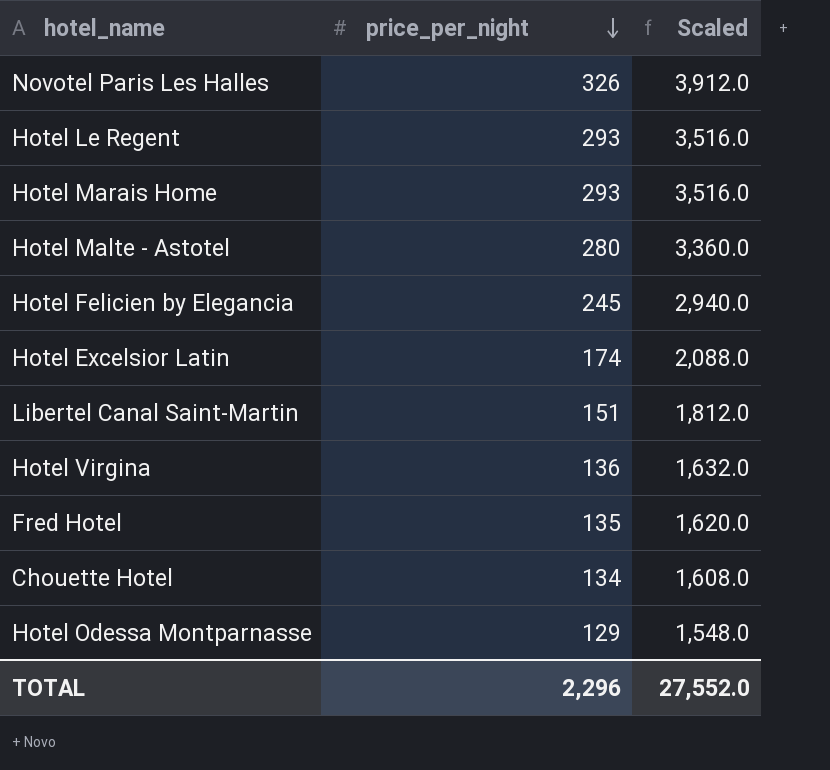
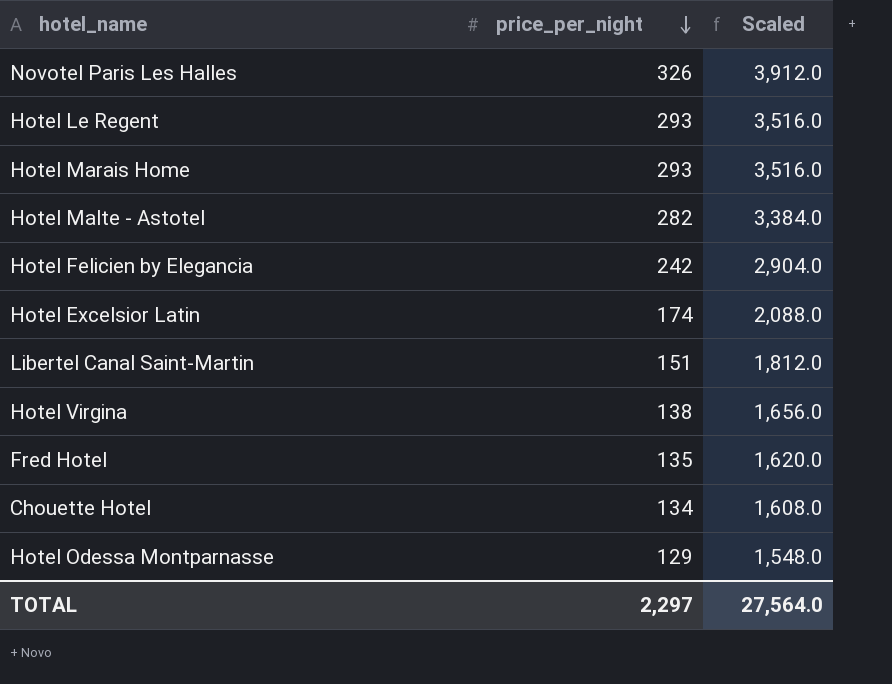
Hotel Malte - Astotel | price_per_night: 280 -> 282
Hotel Malte - Astotel | Scaled: 3,360.0 -> 3,384.0
Hotel Felicien by Elegancia | price_per_night: 245 -> 242
Hotel Felicien by Elegancia | Scaled: 2,940.0 -> 2,904.0
Hotel Virgina | price_per_night: 136 -> 138
Hotel Virgina | Scaled: 1,632.0 -> 1,656.0
TOTAL | price_per_night: 2,296 -> 2,297
TOTAL | Scaled: 27,552.0 -> 27,564.0

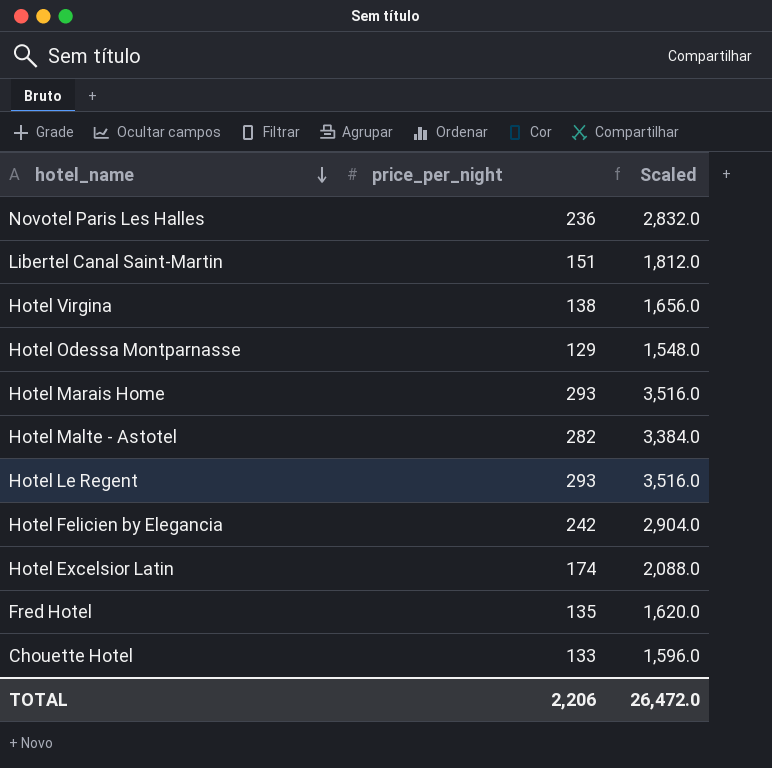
row order: price_per_night descending -> hotel_name descending
Novotel Paris Les Halles | price_per_night: 326 -> 236
Novotel Paris Les Halles | Scaled: 3,912.0 -> 2,832.0
Chouette Hotel | price_per_night: 134 -> 133
Chouette Hotel | Scaled: 1,608.0 -> 1,596.0
TOTAL | price_per_night: 2,297 -> 2,206
TOTAL | Scaled: 27,564.0 -> 26,472.0

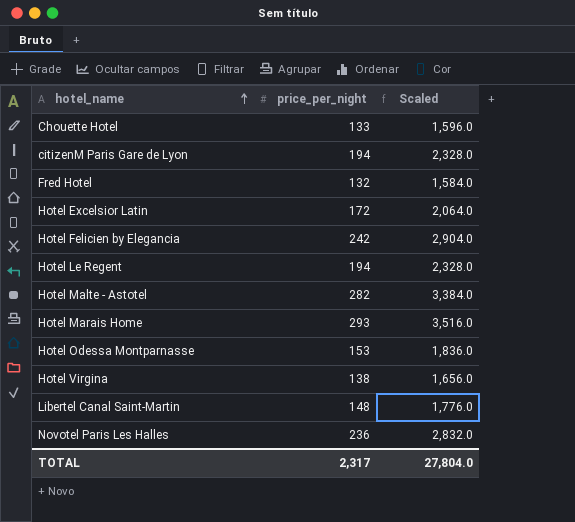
row order: hotel_name descending -> hotel_name ascending
row citizenM Paris Gare de Lyon: none -> 194 | 2,328.0
Fred Hotel | price_per_night: 135 -> 132
Fred Hotel | Scaled: 1,620.0 -> 1,584.0
Hotel Excelsior Latin | price_per_night: 174 -> 172
Hotel Excelsior Latin | Scaled: 2,088.0 -> 2,064.0
Hotel Le Regent | price_per_night: 293 -> 194
Hotel Le Regent | Scaled: 3,516.0 -> 2,328.0
Hotel Odessa Montparnasse | price_per_night: 129 -> 153
Hotel Odessa Montparnasse | Scaled: 1,548.0 -> 1,836.0
Libertel Canal Saint-Martin | price_per_night: 151 -> 148
Libertel Canal Saint-Martin | Scaled: 1,812.0 -> 1,776.0
TOTAL | price_per_night: 2,206 -> 2,317
TOTAL | Scaled: 26,472.0 -> 27,804.0

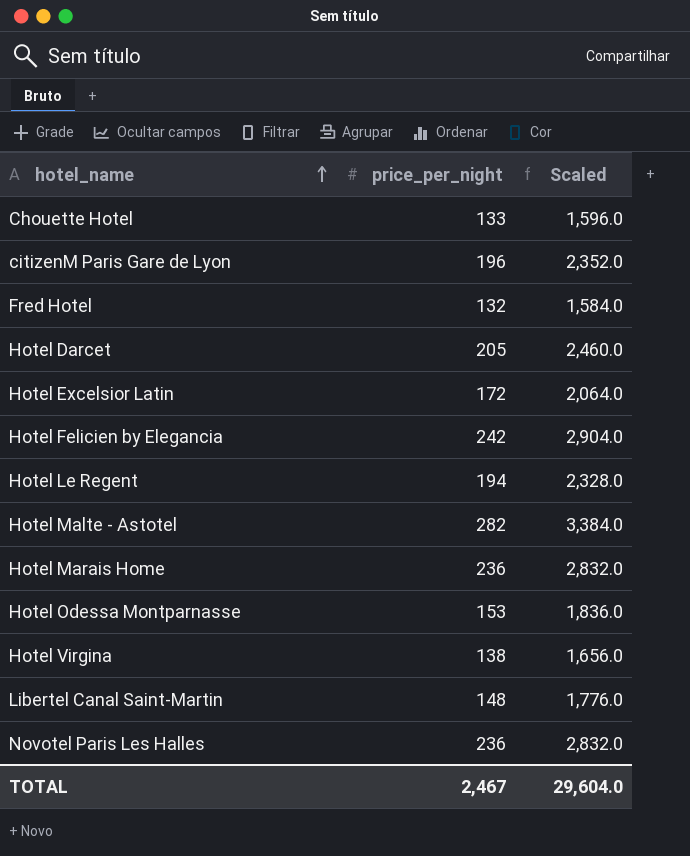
citizenM Paris Gare de Lyon | price_per_night: 194 -> 196
citizenM Paris Gare de Lyon | Scaled: 2,328.0 -> 2,352.0
row Hotel Darcet: none -> 205 | 2,460.0
Hotel Marais Home | price_per_night: 293 -> 236
Hotel Marais Home | Scaled: 3,516.0 -> 2,832.0
TOTAL | price_per_night: 2,317 -> 2,467
TOTAL | Scaled: 27,804.0 -> 29,604.0

